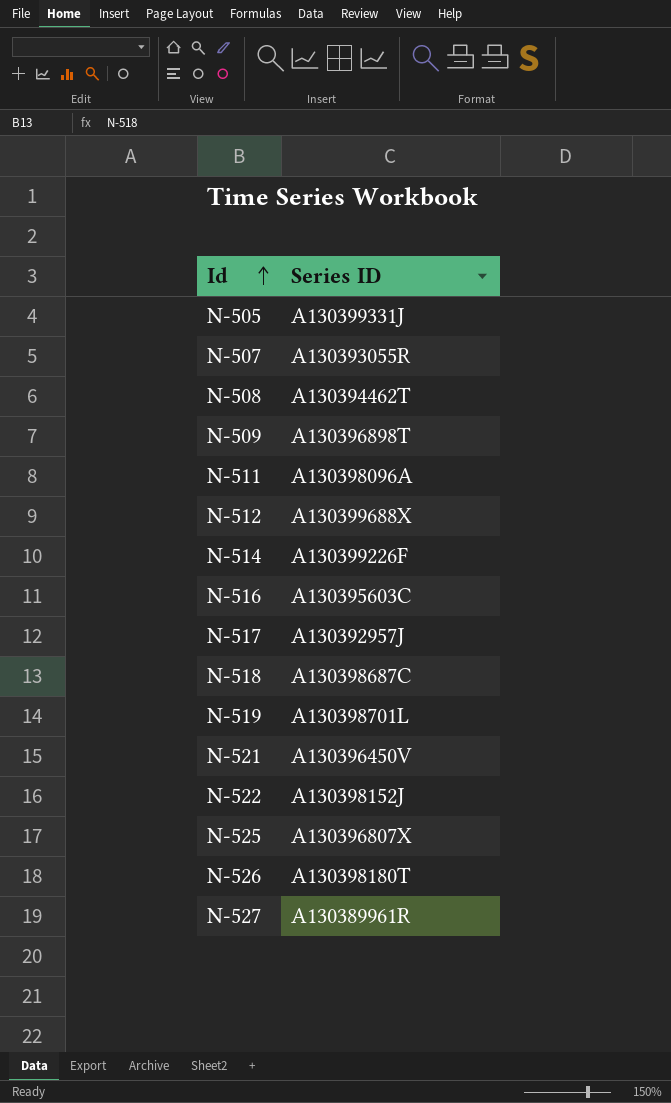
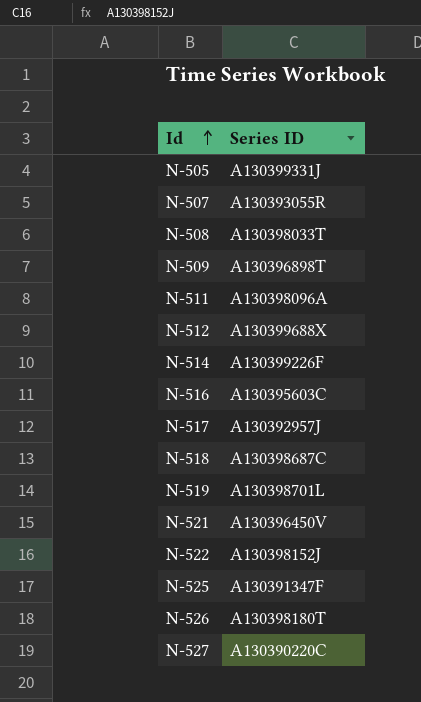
N-508 | Series ID: A130394462T -> A130398033T
N-525 | Series ID: A130396807X -> A130391347F
N-527 | Series ID: A130389961R -> A130390220C

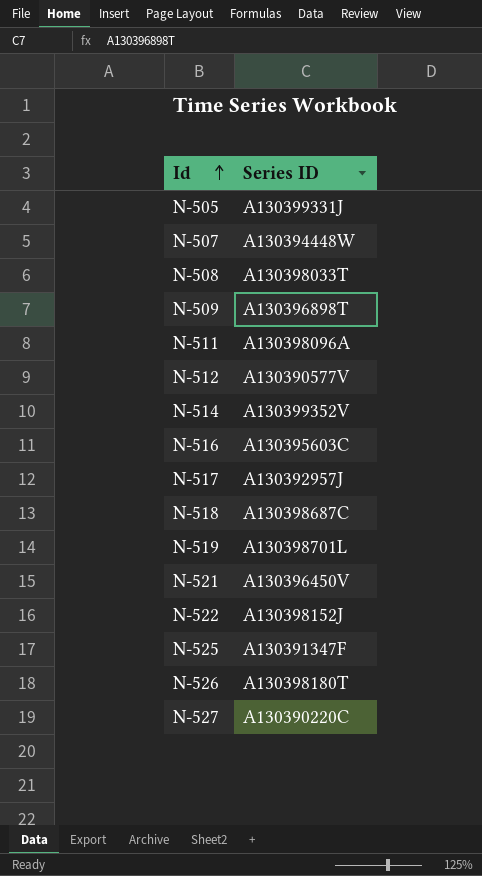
N-507 | Series ID: A130393055R -> A130394448W
N-512 | Series ID: A130399688X -> A130390577V
N-514 | Series ID: A130399226F -> A130399352V

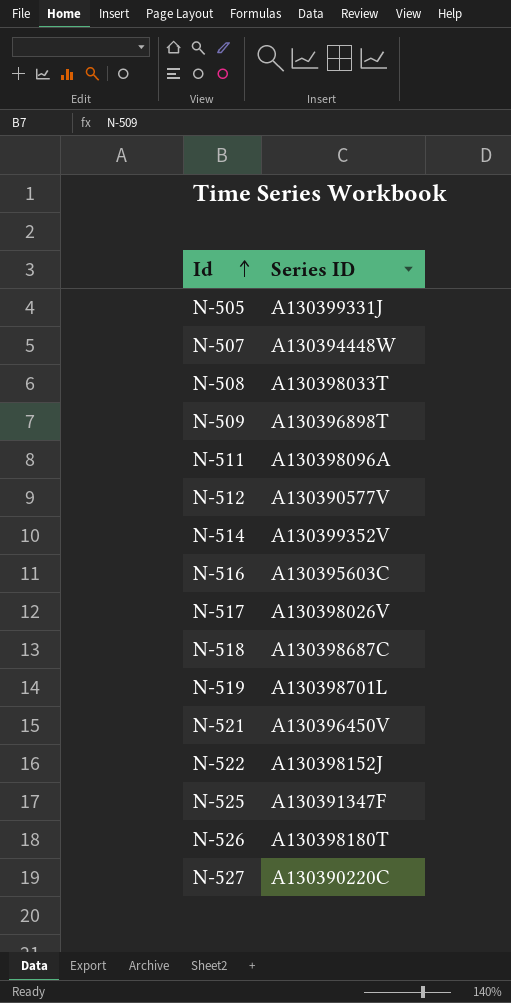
N-517 | Series ID: A130392957J -> A130398026V

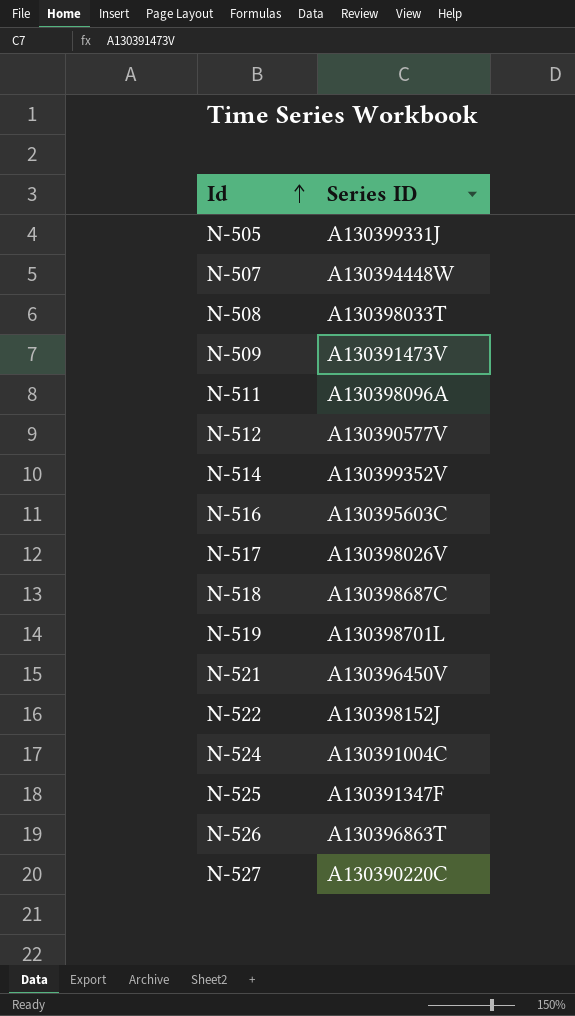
N-509 | Series ID: A130396898T -> A130391473V
row N-524: none -> A130391004C
N-526 | Series ID: A130398180T -> A130396863T

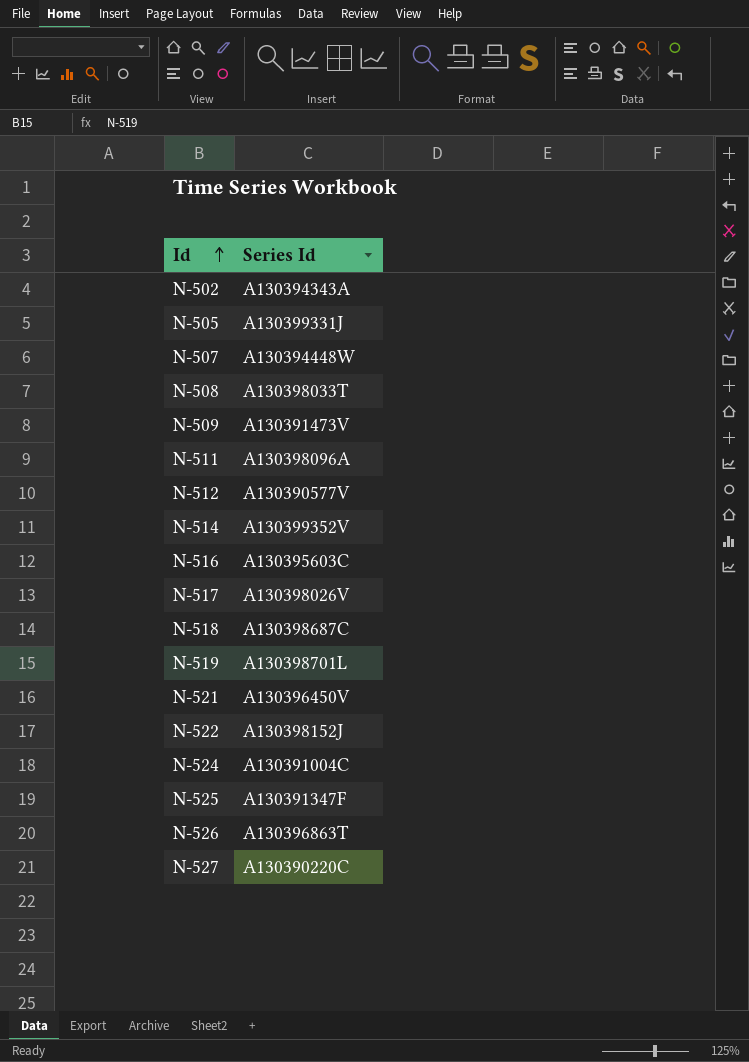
column name: Series ID -> Series Id
row N-502: none -> A130394343A

